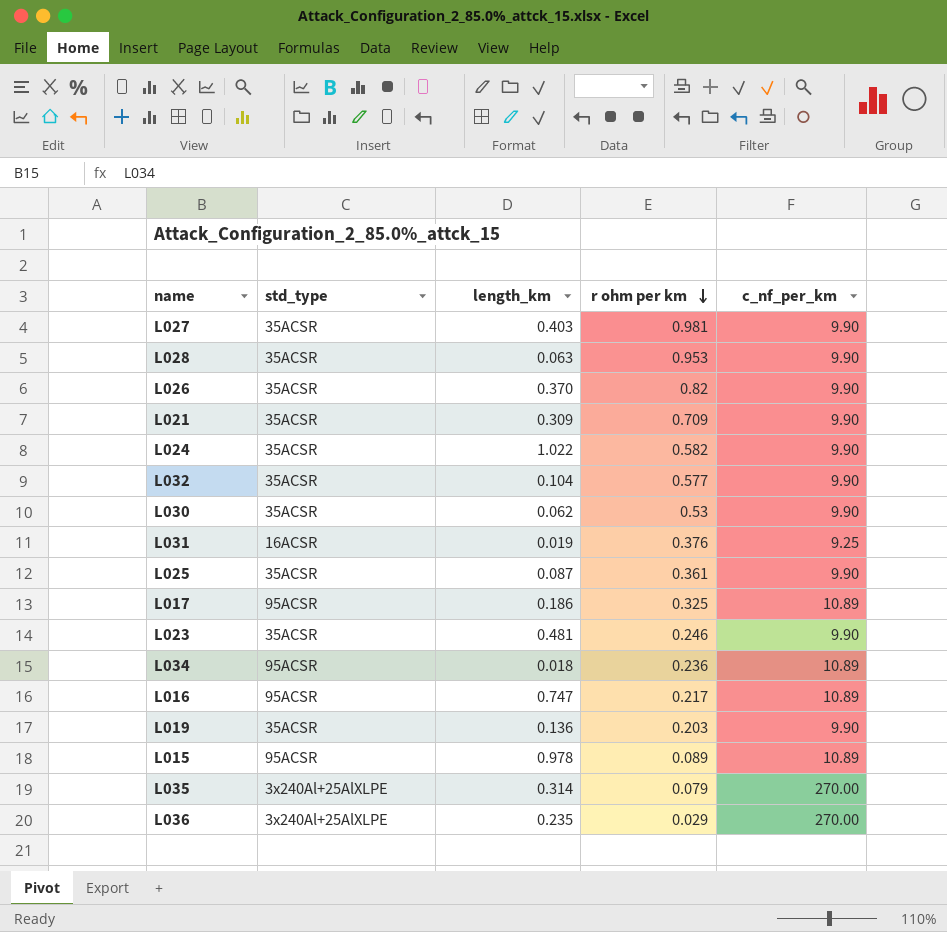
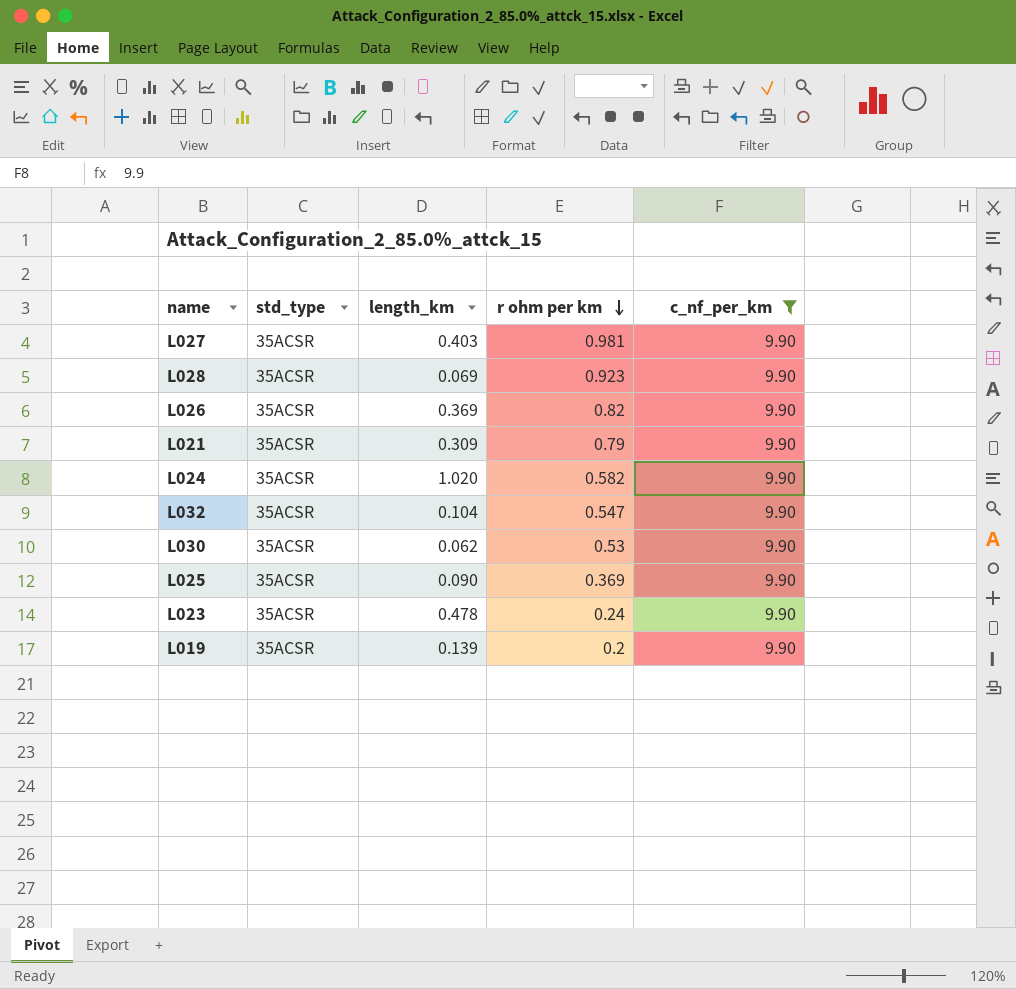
filter: none -> c_nf_per_km = 9.90
L028 | length_km: 0.063 -> 0.069
L028 | r ohm per km: 0.953 -> 0.923
L026 | length_km: 0.370 -> 0.369
L021 | r ohm per km: 0.709 -> 0.79
L024 | length_km: 1.022 -> 1.020
L032 | r ohm per km: 0.577 -> 0.547
L025 | length_km: 0.087 -> 0.090
L025 | r ohm per km: 0.361 -> 0.369
L023 | length_km: 0.481 -> 0.478
L023 | r ohm per km: 0.246 -> 0.24
L019 | length_km: 0.136 -> 0.139
L019 | r ohm per km: 0.203 -> 0.2

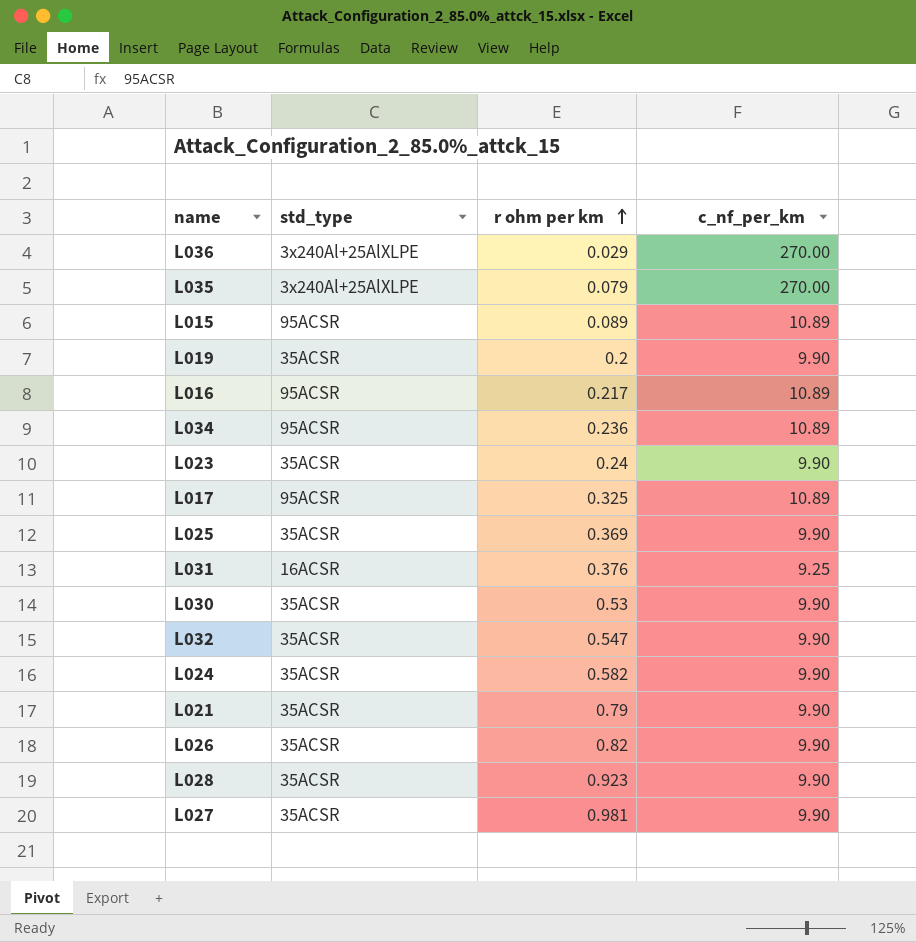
filter: c_nf_per_km = 9.90 -> none
row order: r ohm per km descending -> r ohm per km ascending
column length_km | position: 3 -> none

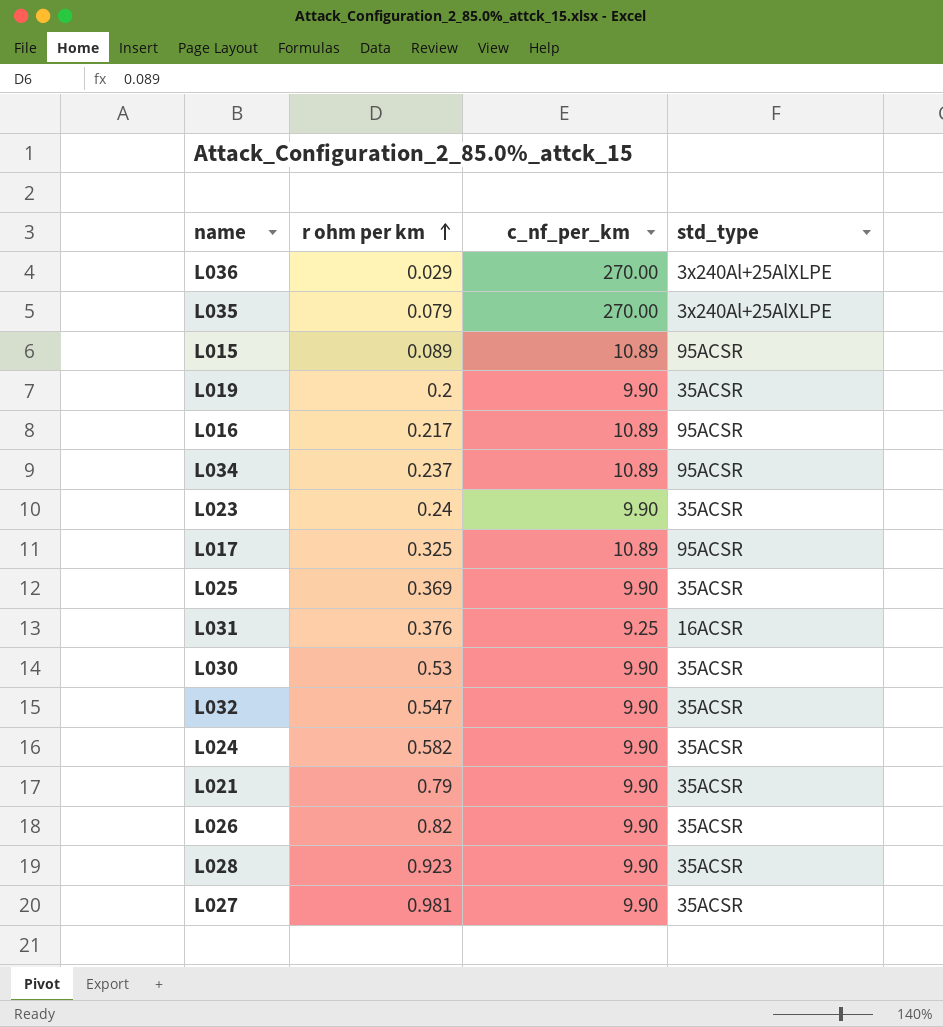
column std_type | position: 2 -> 4
L034 | r ohm per km: 0.236 -> 0.237

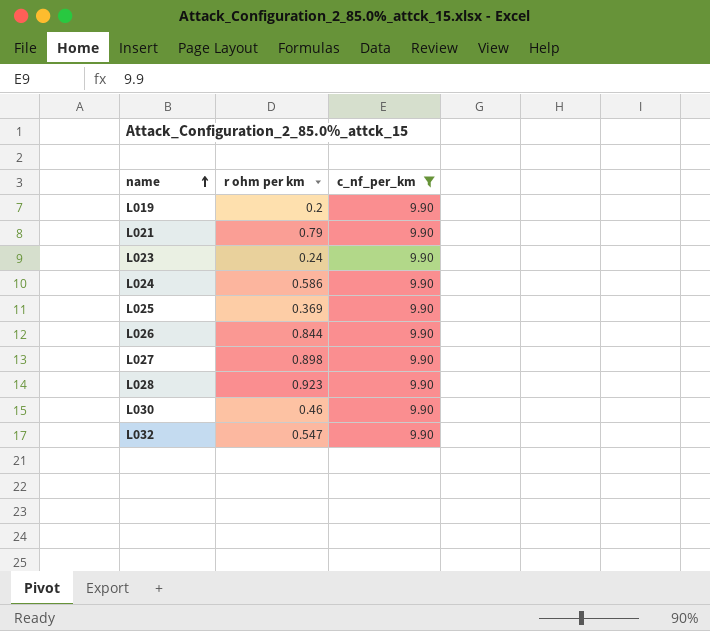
filter: none -> c_nf_per_km = 9.90
row order: r ohm per km ascending -> name ascending
column std_type | position: 4 -> none
L024 | r ohm per km: 0.582 -> 0.586
L026 | r ohm per km: 0.82 -> 0.844
L027 | r ohm per km: 0.981 -> 0.898
L030 | r ohm per km: 0.53 -> 0.46

